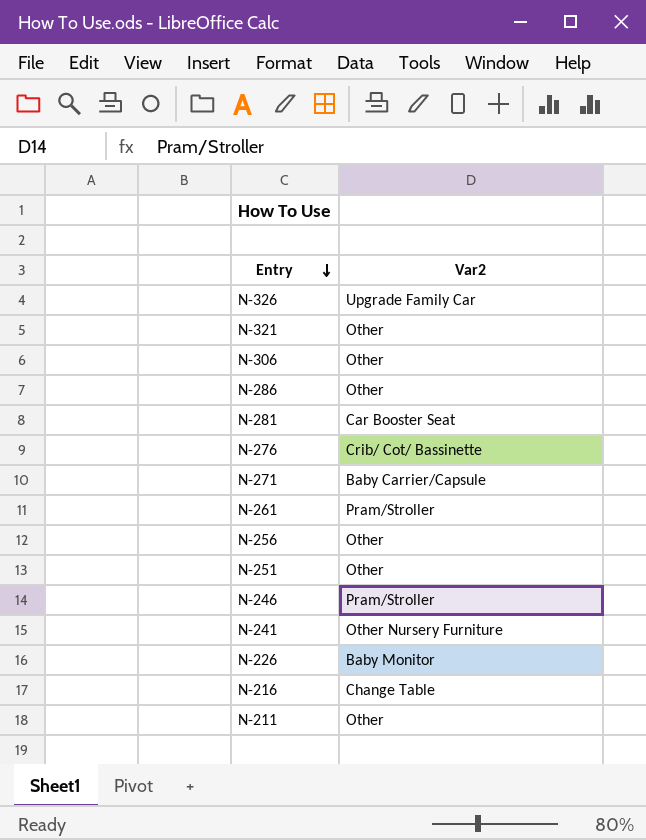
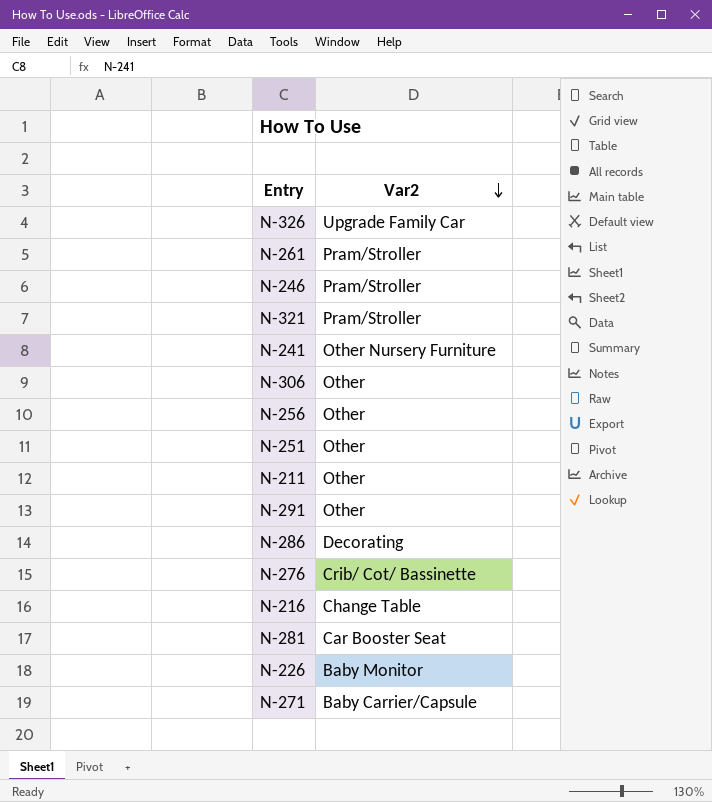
row order: Entry descending -> Var2 descending
N-321 | Var2: Other -> Pram/Stroller
row N-291: none -> Other
N-286 | Var2: Other -> Decorating

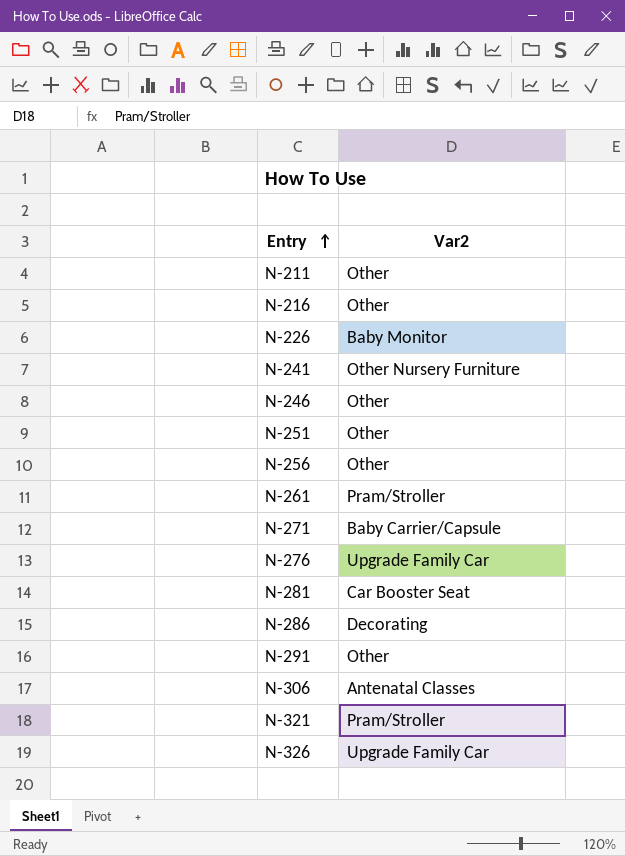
row order: Var2 descending -> Entry ascending
N-216 | Var2: Change Table -> Other
N-246 | Var2: Pram/Stroller -> Other
N-276 | Var2: Crib/ Cot/ Bassinette -> Upgrade Family Car
N-306 | Var2: Other -> Antenatal Classes

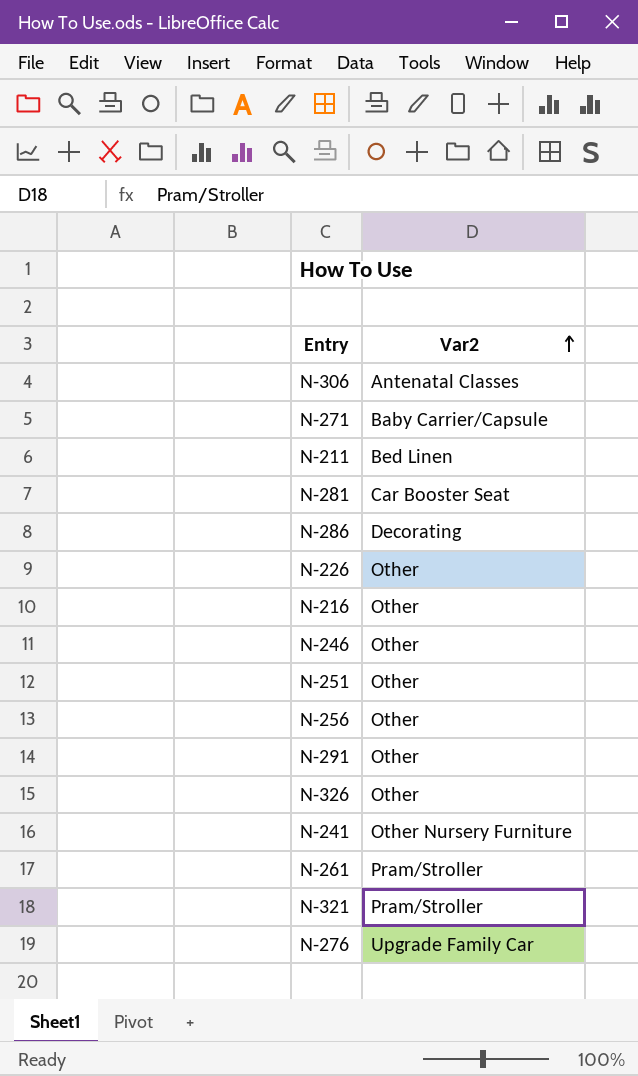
row order: Entry ascending -> Var2 ascending
N-211 | Var2: Other -> Bed Linen
N-226 | Var2: Baby Monitor -> Other
N-326 | Var2: Upgrade Family Car -> Other

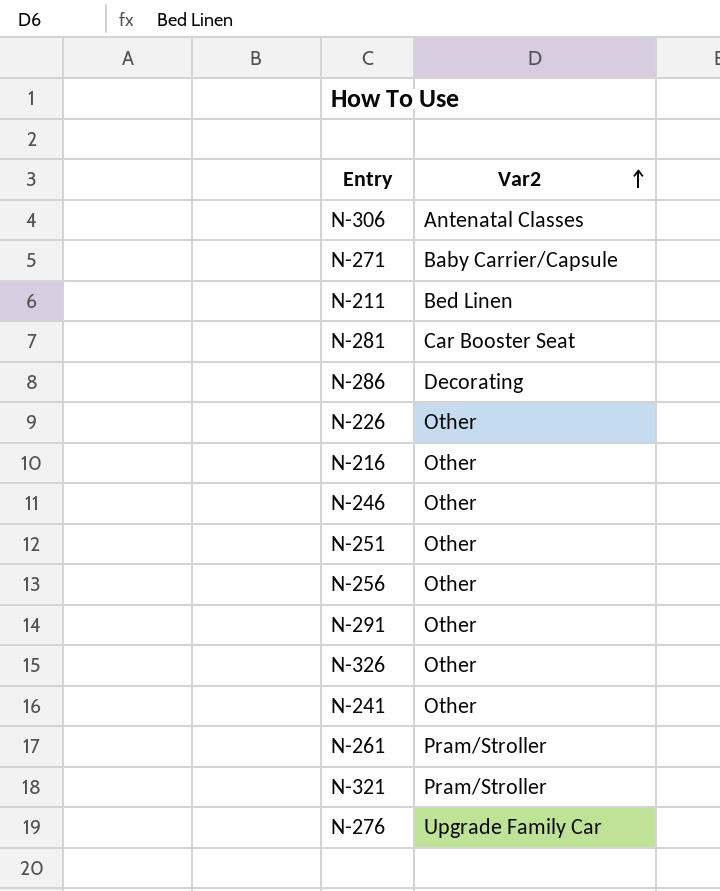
N-241 | Var2: Other Nursery Furniture -> Other

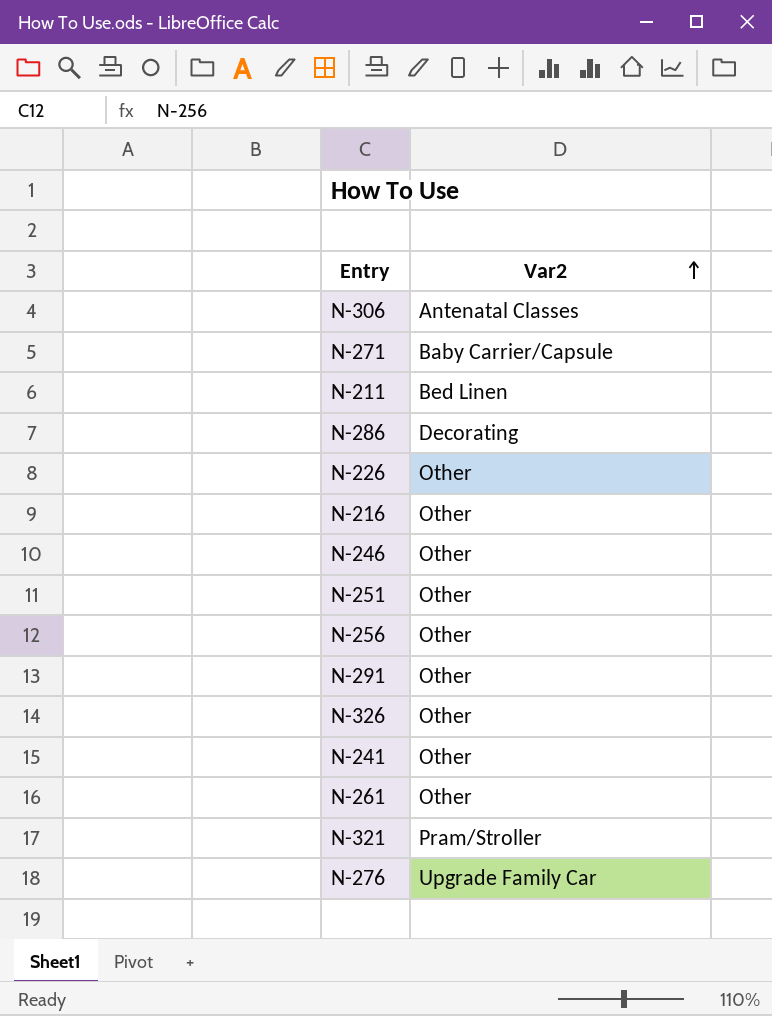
row N-281: Car Booster Seat -> none
N-261 | Var2: Pram/Stroller -> Other

